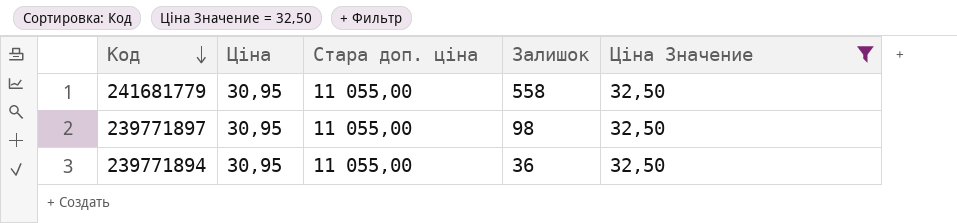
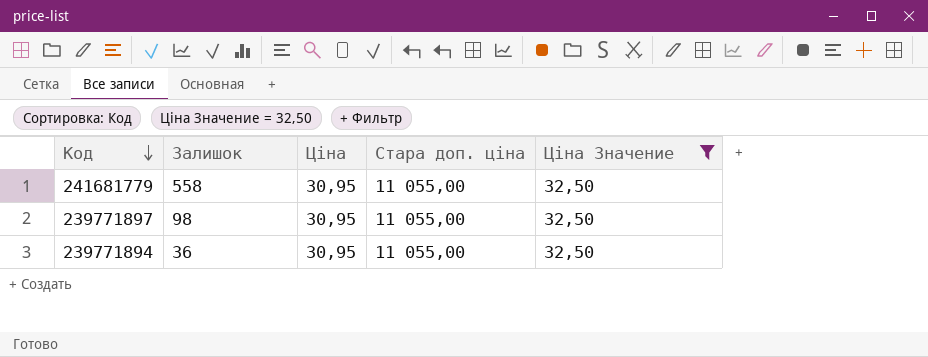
column Залишок | position: 4 -> 2

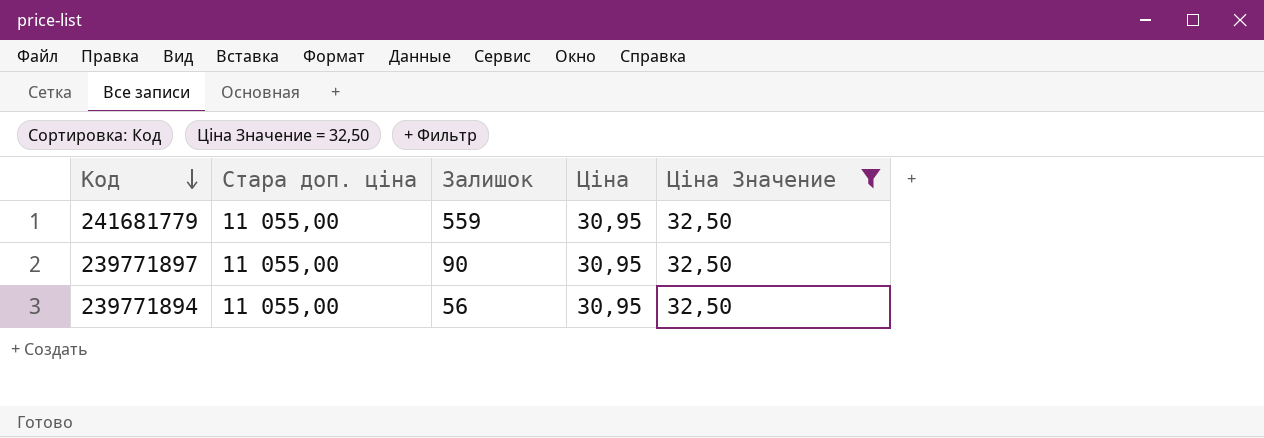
column Стара доп. ціна | position: 4 -> 2
241681779 | Залишок: 558 -> 559
239771897 | Залишок: 98 -> 90
239771894 | Залишок: 36 -> 56

